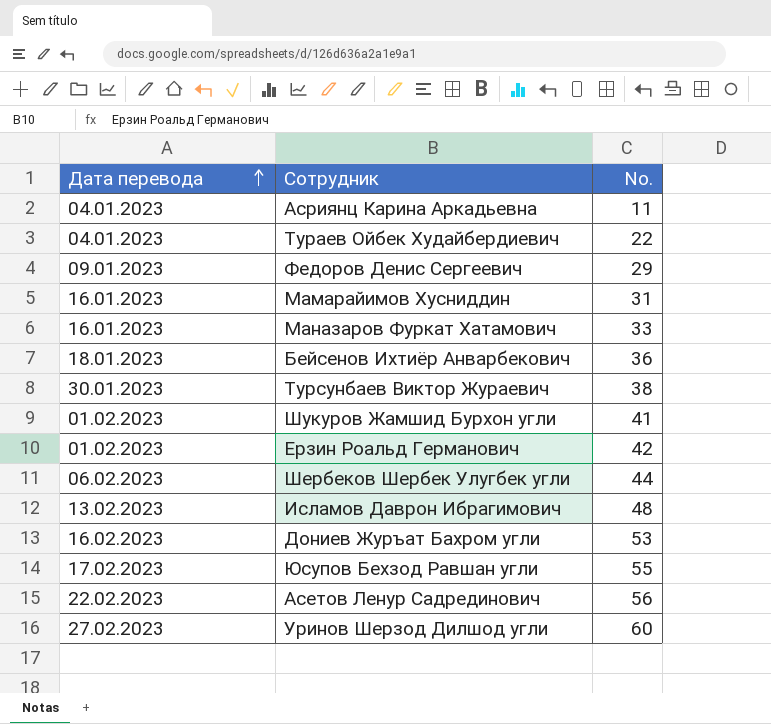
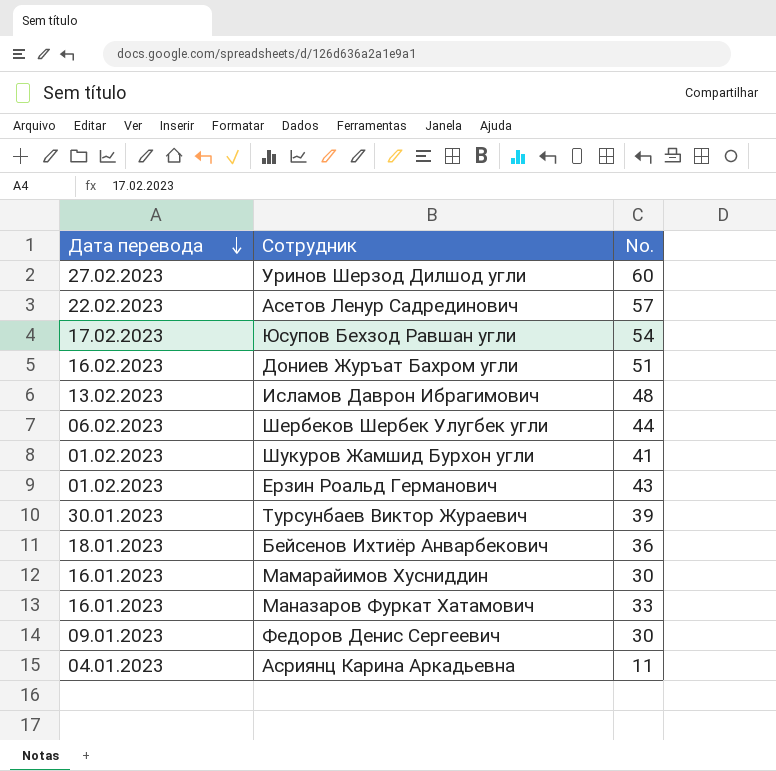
row order: Дата перевода ascending -> Дата перевода descending
row Тураев Ойбек Худайбердиевич: 04.01.2023 | 22 -> none
Асетов Ленур Садрединович | No.: 56 -> 57
Юсупов Бехзод Равшан угли | No.: 55 -> 54
Дониев Журъат Бахром угли | No.: 53 -> 51
Ерзин Роальд Германович | No.: 42 -> 43
Турсунбаев Виктор Жураевич | No.: 38 -> 39
Мамарайимов Хусниддин | No.: 31 -> 30
Федоров Денис Сергеевич | No.: 29 -> 30

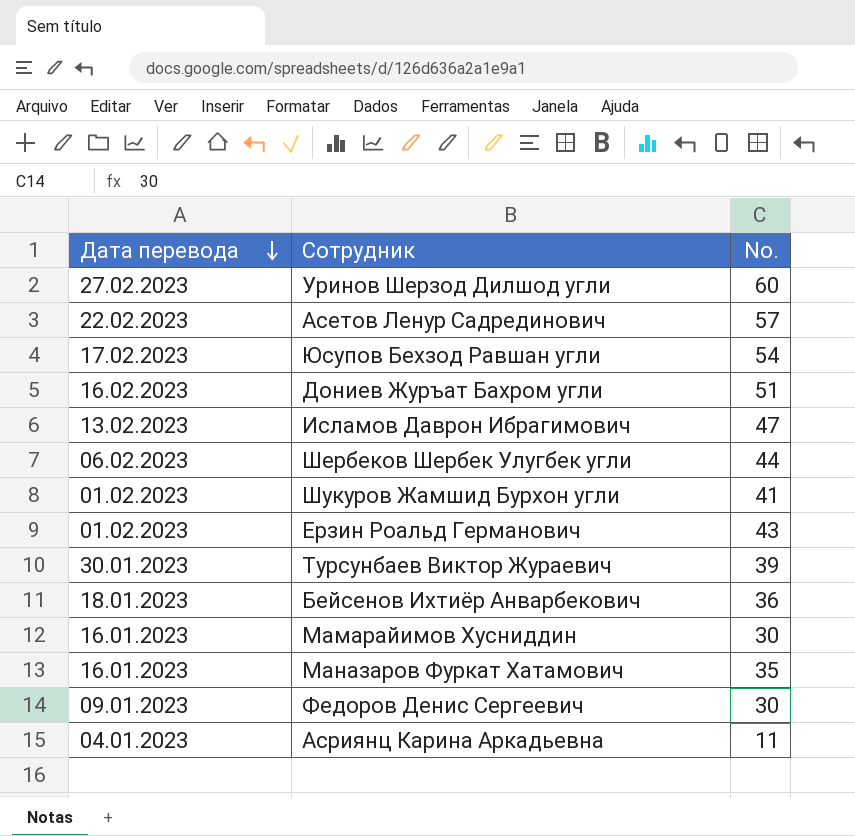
Исламов Даврон Ибрагимович | No.: 48 -> 47
Маназаров Фуркат Хатамович | No.: 33 -> 35

